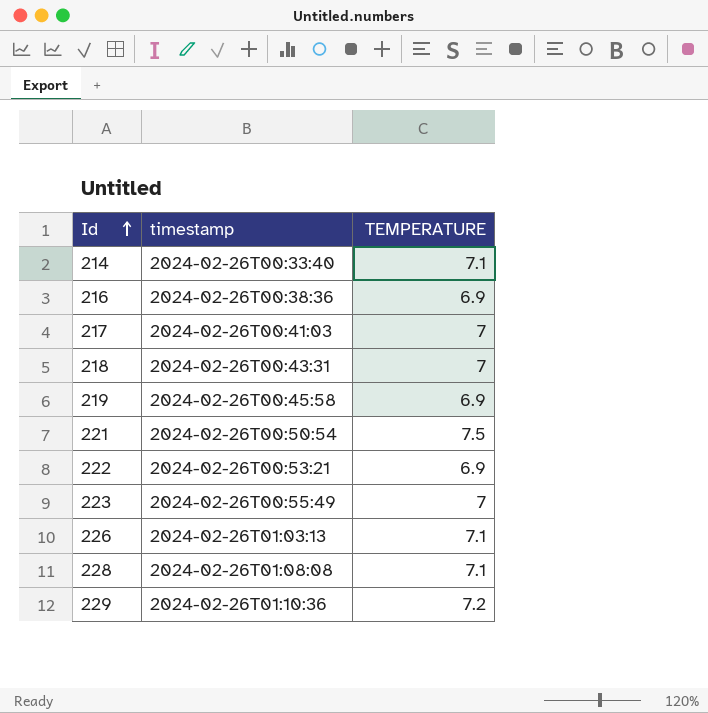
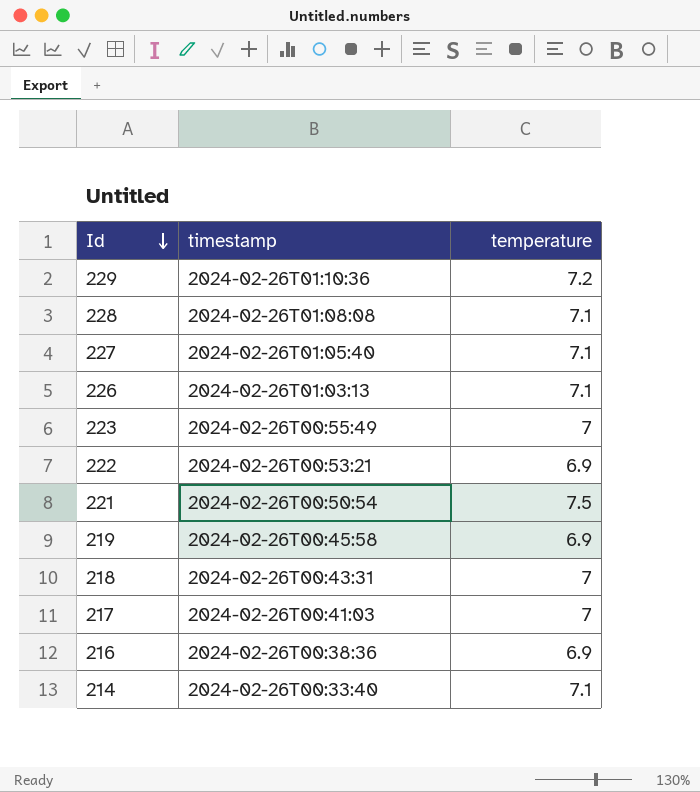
row order: Id ascending -> Id descending
column name: TEMPERATURE -> temperature
row 227: none -> 2024-02-26T01:05:40 | 7.1

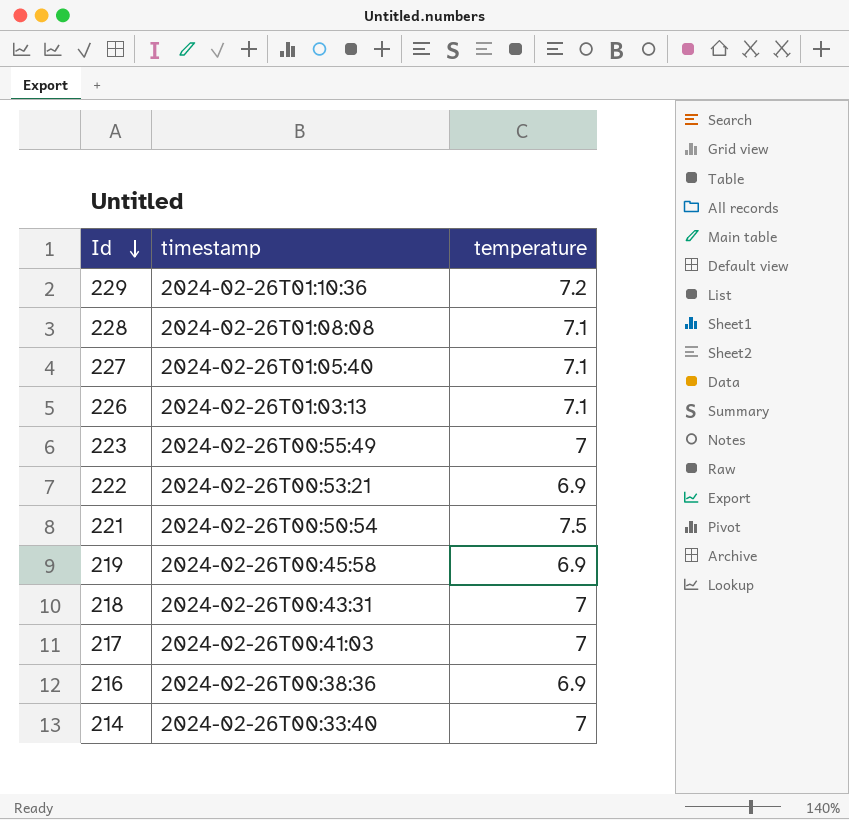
214 | temperature: 7.1 -> 7

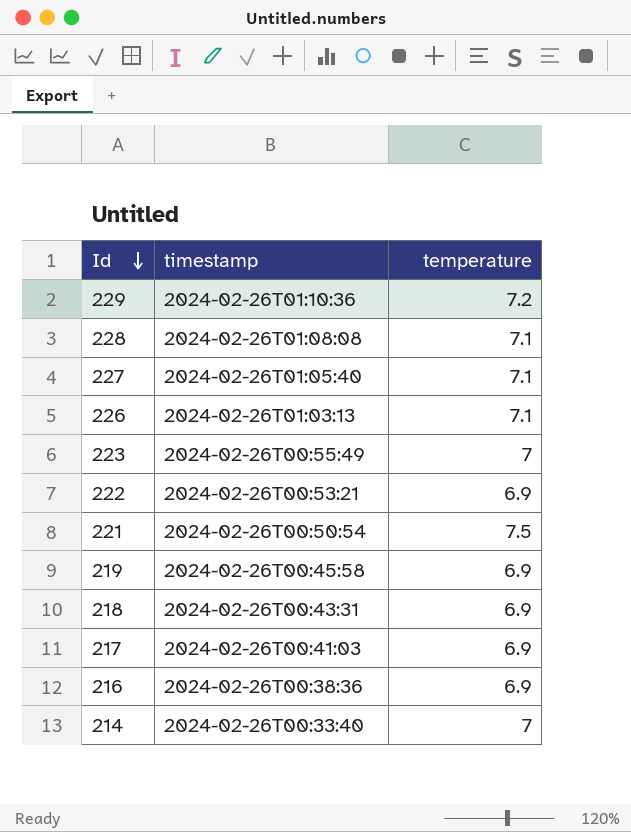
218 | temperature: 7 -> 6.9
217 | temperature: 7 -> 6.9

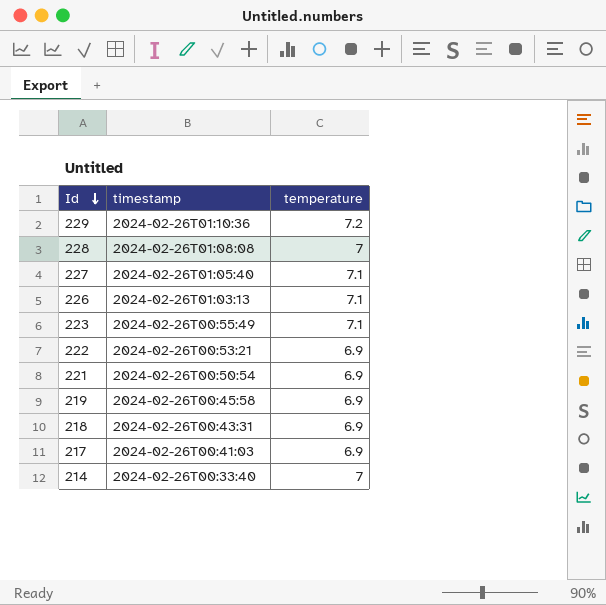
row 216: 2024-02-26T00:38:36 | 6.9 -> none
228 | temperature: 7.1 -> 7
223 | temperature: 7 -> 7.1
221 | temperature: 7.5 -> 6.9

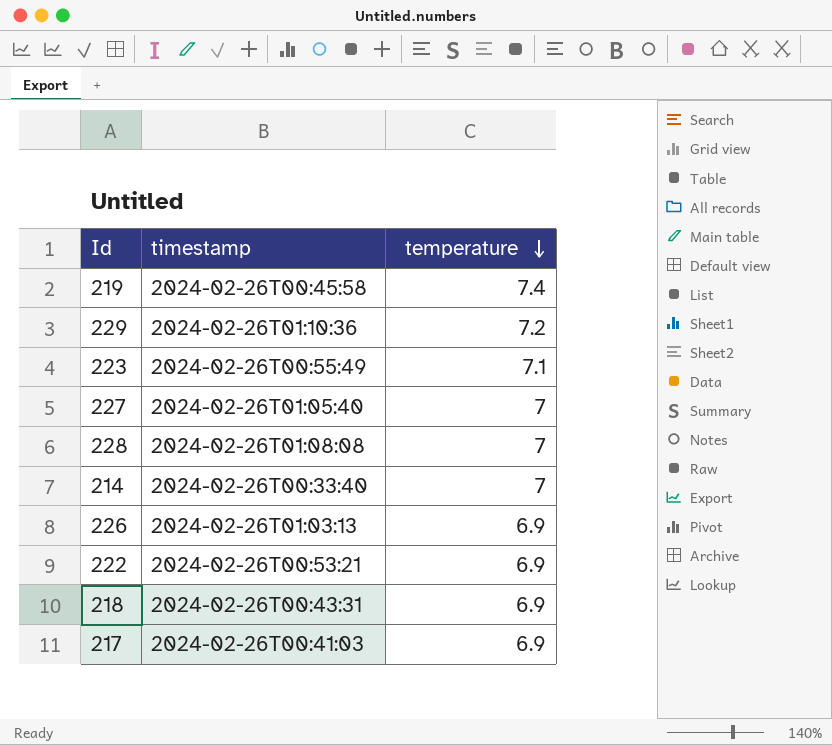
row order: Id descending -> temperature descending
row 221: 2024-02-26T00:50:54 | 6.9 -> none
219 | temperature: 6.9 -> 7.4
227 | temperature: 7.1 -> 7
226 | temperature: 7.1 -> 6.9

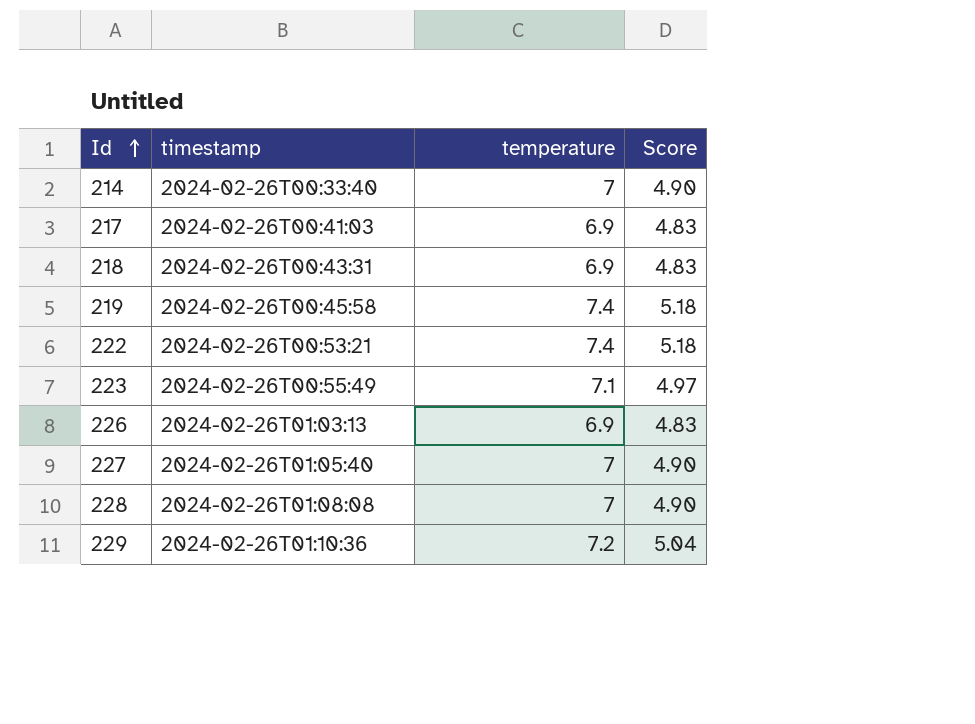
row order: temperature descending -> Id ascending
column Score | formula: none -> [temperature] * 0.7
222 | temperature: 6.9 -> 7.4

